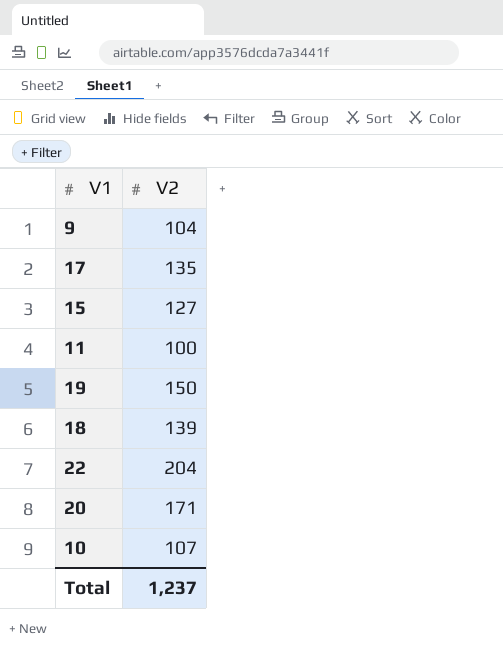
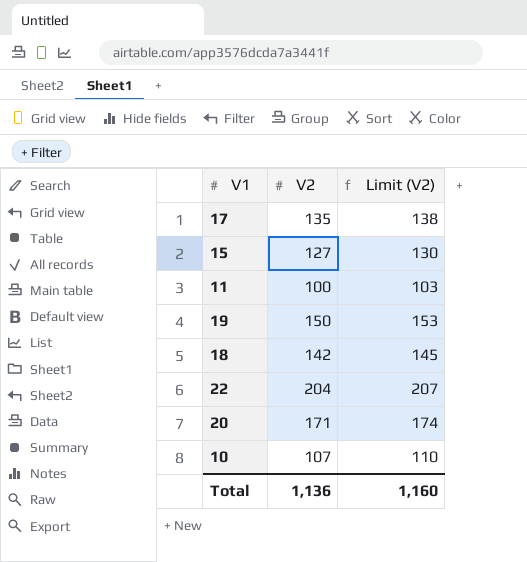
column Limit (V2) | formula: none -> [V2] + 3
row 9: 104 -> none
18 | V2: 139 -> 142
Total | V2: 1,237 -> 1,136

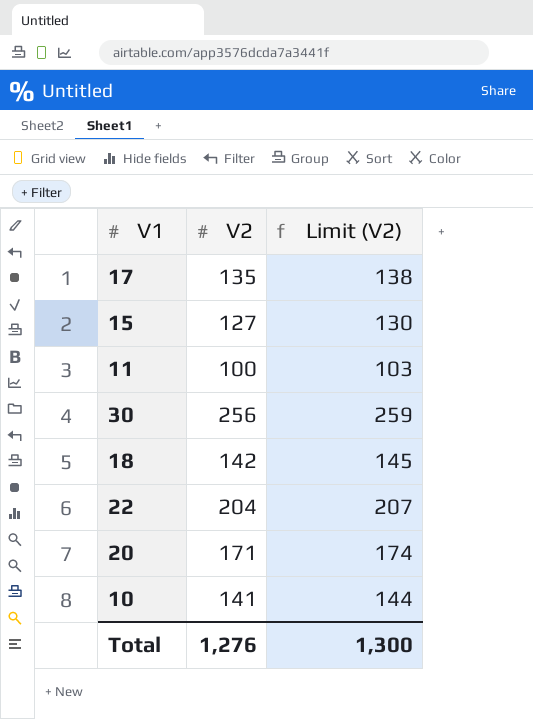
row 19: 150 | 153 -> none
row 30: none -> 256 | 259
10 | V2: 107 -> 141
10 | Limit (V2): 110 -> 144
Total | V2: 1,136 -> 1,276
Total | Limit (V2): 1,160 -> 1,300

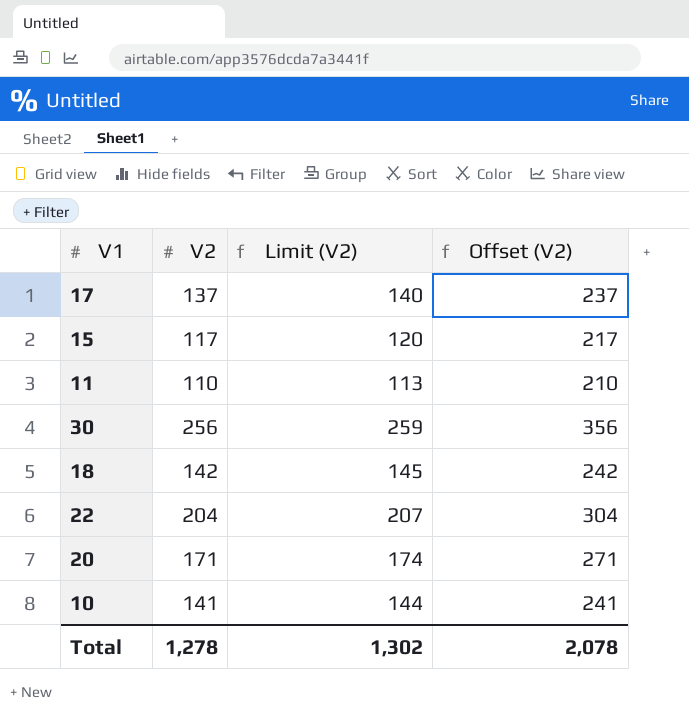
column Offset (V2) | formula: none -> [V2] + 100
17 | V2: 135 -> 137
17 | Limit (V2): 138 -> 140
15 | V2: 127 -> 117
15 | Limit (V2): 130 -> 120
11 | V2: 100 -> 110
11 | Limit (V2): 103 -> 113
Total | V2: 1,276 -> 1,278
Total | Limit (V2): 1,300 -> 1,302

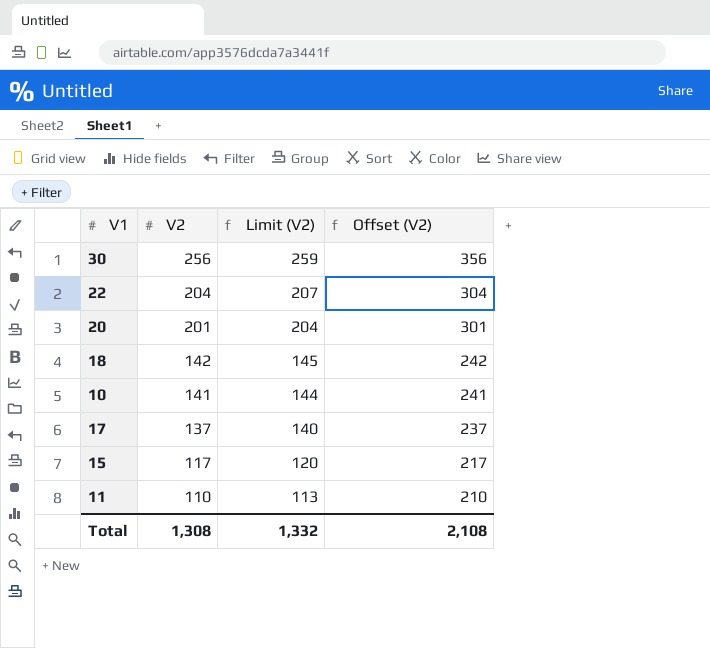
row order: none -> V2 descending
20 | V2: 171 -> 201
20 | Limit (V2): 174 -> 204
20 | Offset (V2): 271 -> 301
Total | V2: 1,278 -> 1,308
Total | Limit (V2): 1,302 -> 1,332
Total | Offset (V2): 2,078 -> 2,108

